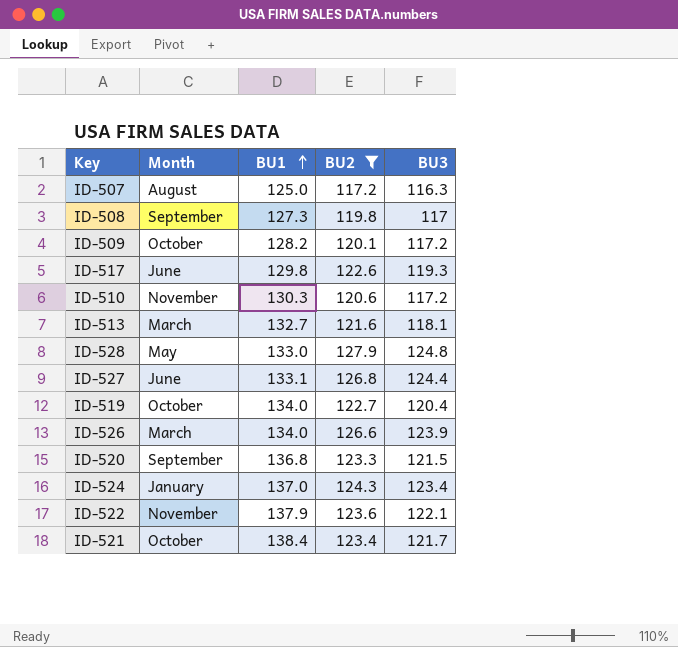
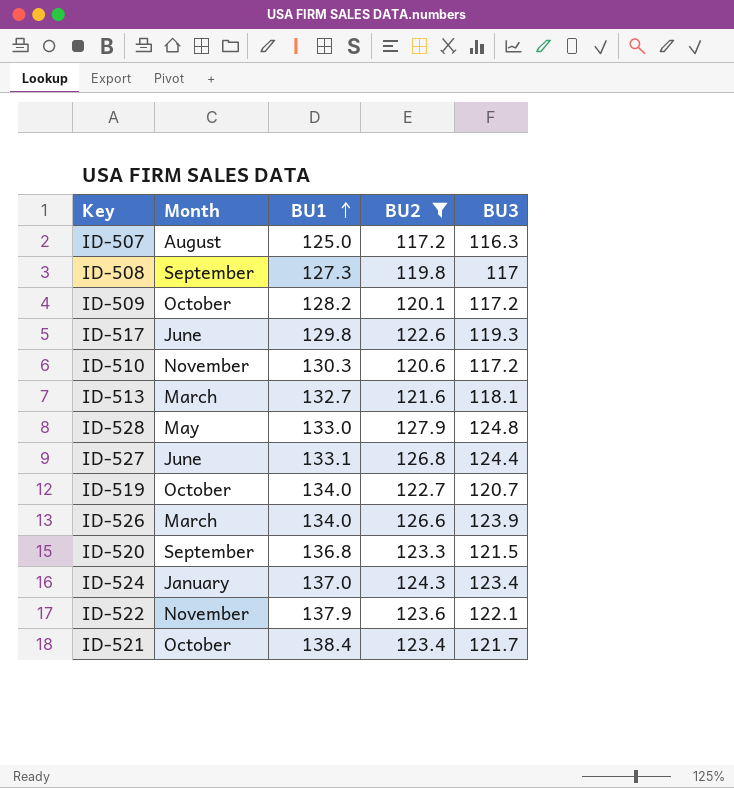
ID-519 | BU3: 120.4 -> 120.7

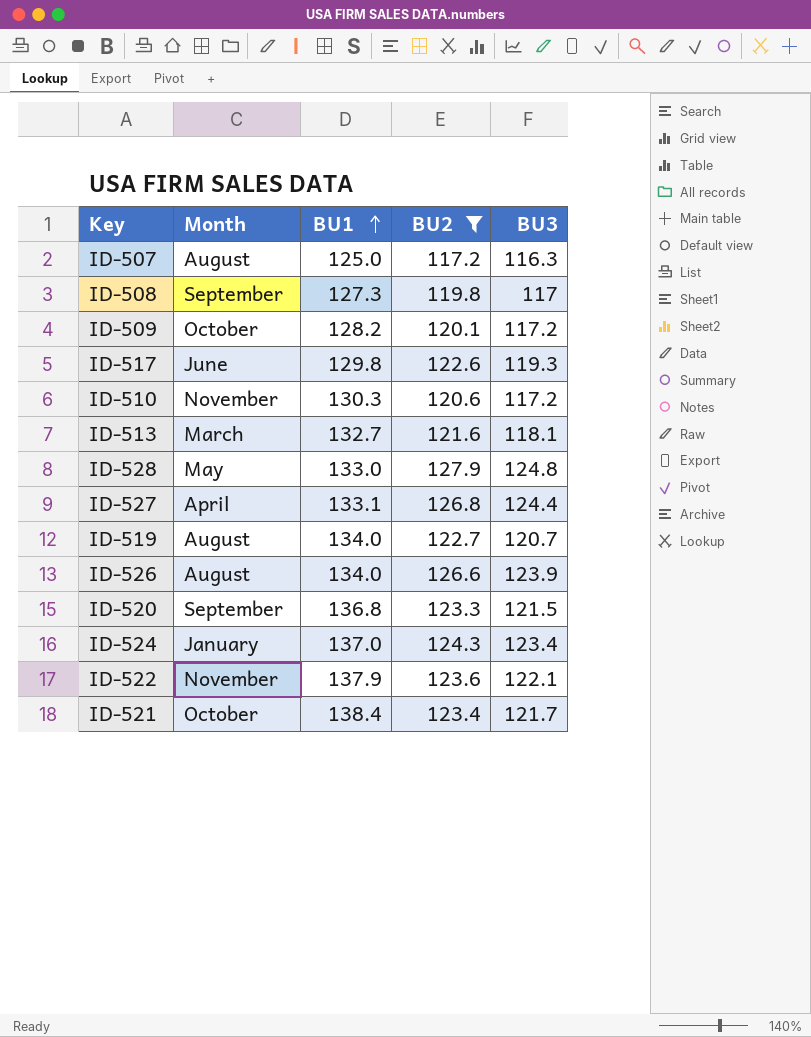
ID-527 | Month: June -> April
ID-519 | Month: October -> August
ID-526 | Month: March -> August

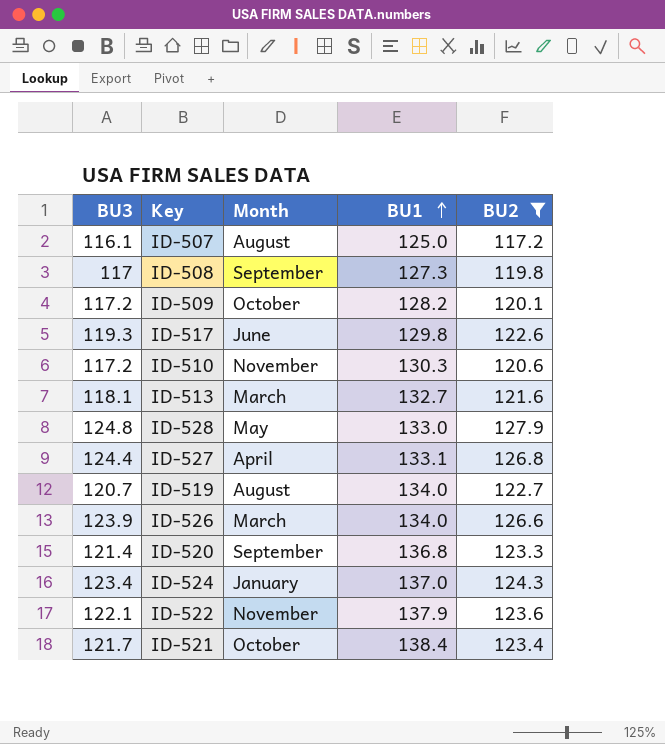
column BU3 | position: 5 -> 1
ID-507 | BU3: 116.3 -> 116.1
ID-526 | Month: August -> March
ID-520 | BU3: 121.5 -> 121.4

